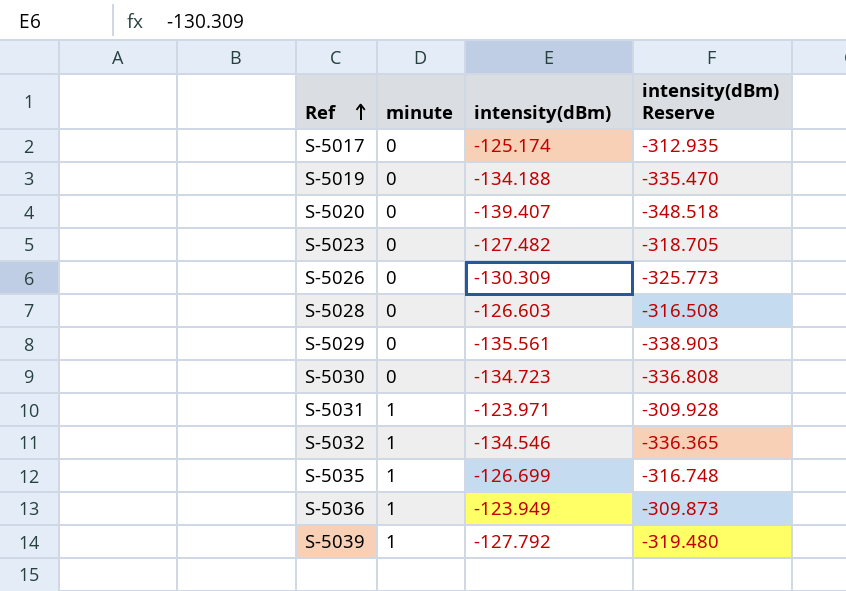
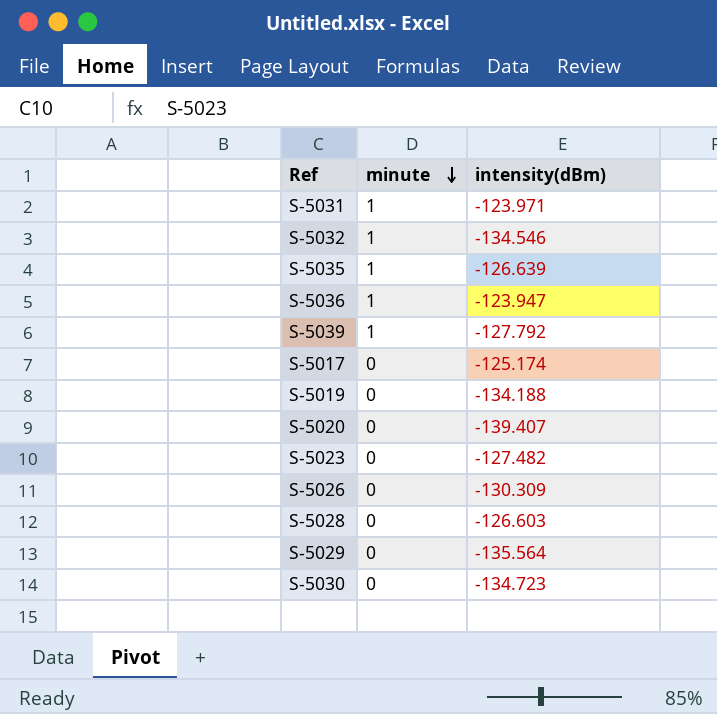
row order: Ref ascending -> minute descending
column intensity(dBm) Reserve | formula: [intensity(dBm)] * 2.5 -> none
S-5035 | intensity(dBm): -126.699 -> -126.639
S-5036 | intensity(dBm): -123.949 -> -123.947
S-5029 | intensity(dBm): -135.561 -> -135.564

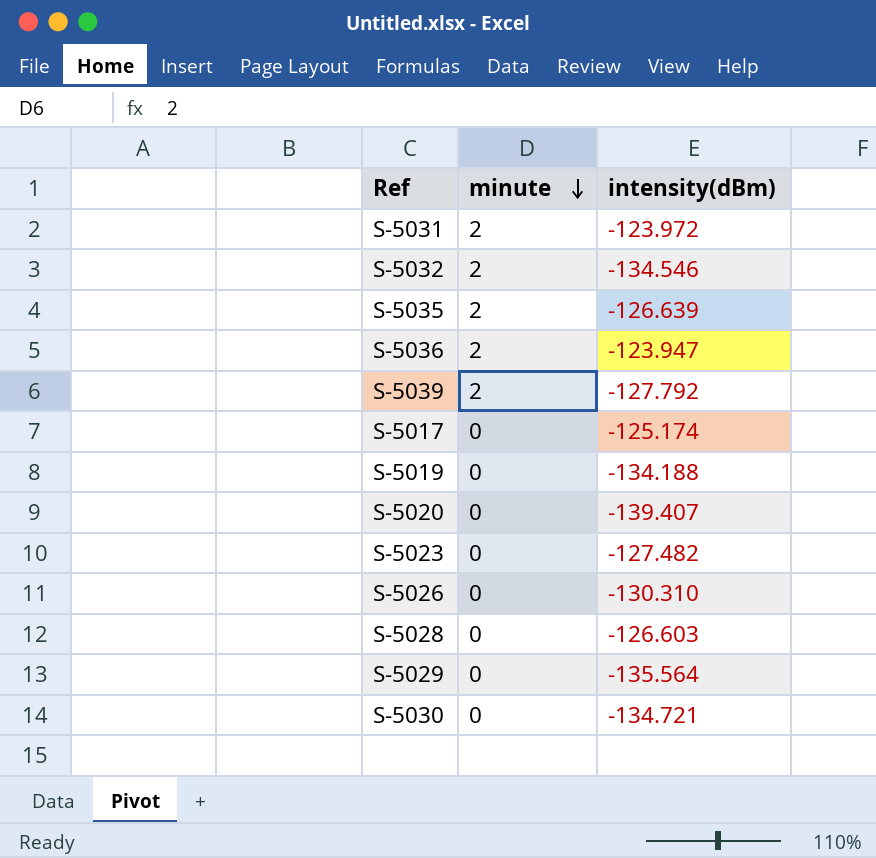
S-5031 | minute: 1 -> 2
S-5031 | intensity(dBm): -123.971 -> -123.972
S-5032 | minute: 1 -> 2
S-5035 | minute: 1 -> 2
S-5036 | minute: 1 -> 2
S-5039 | minute: 1 -> 2
S-5026 | intensity(dBm): -130.309 -> -130.310
S-5030 | intensity(dBm): -134.723 -> -134.721

